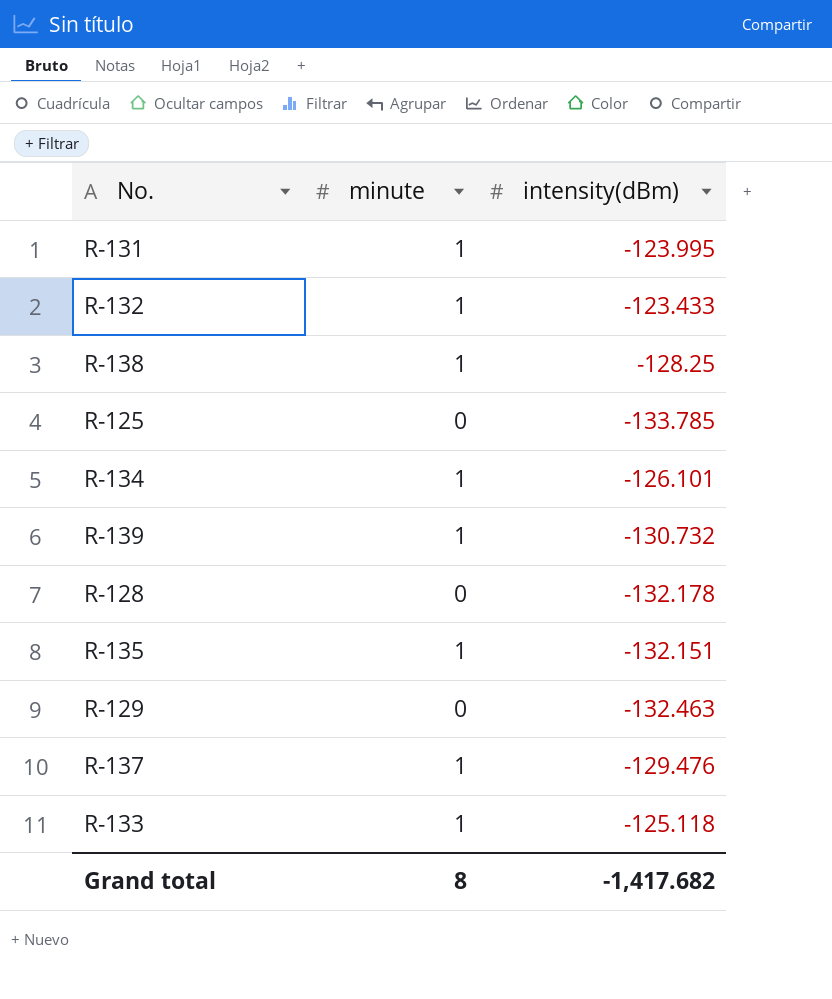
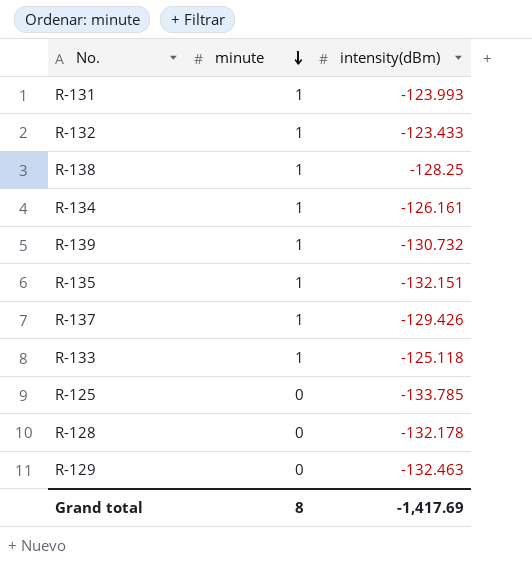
row order: none -> minute descending
R-131 | intensity(dBm): -123.995 -> -123.993
R-134 | intensity(dBm): -126.101 -> -126.161
R-137 | intensity(dBm): -129.476 -> -129.426
Grand total | intensity(dBm): -1,417.682 -> -1,417.69

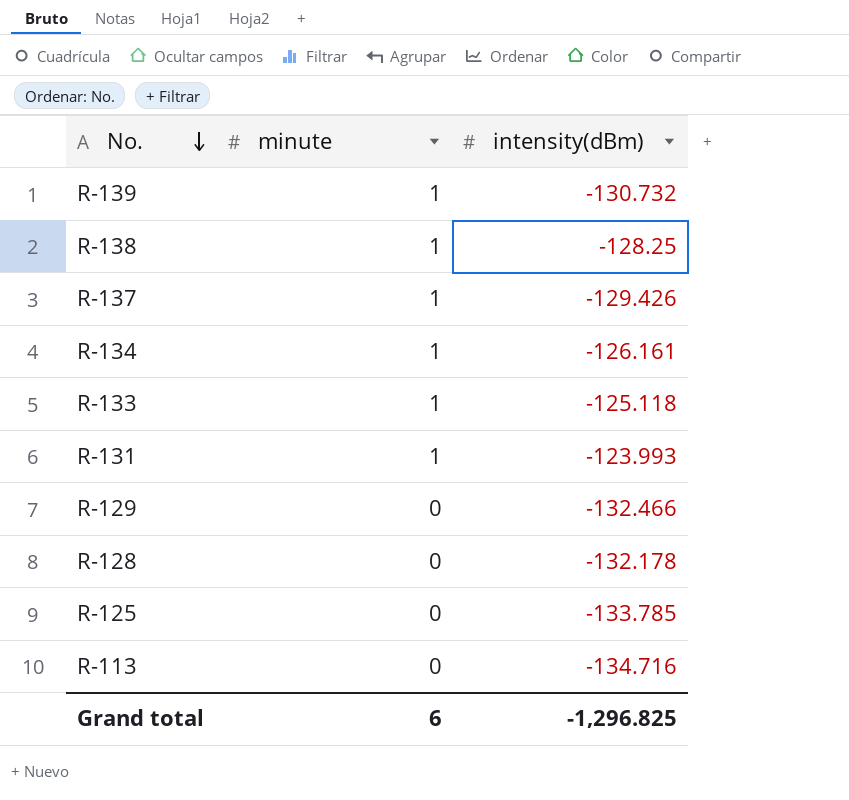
row order: minute descending -> No. descending
row R-132: 1 | -123.433 -> none
row R-135: 1 | -132.151 -> none
R-129 | intensity(dBm): -132.463 -> -132.466
row R-113: none -> 0 | -134.716
Grand total | minute: 8 -> 6
Grand total | intensity(dBm): -1,417.69 -> -1,296.825

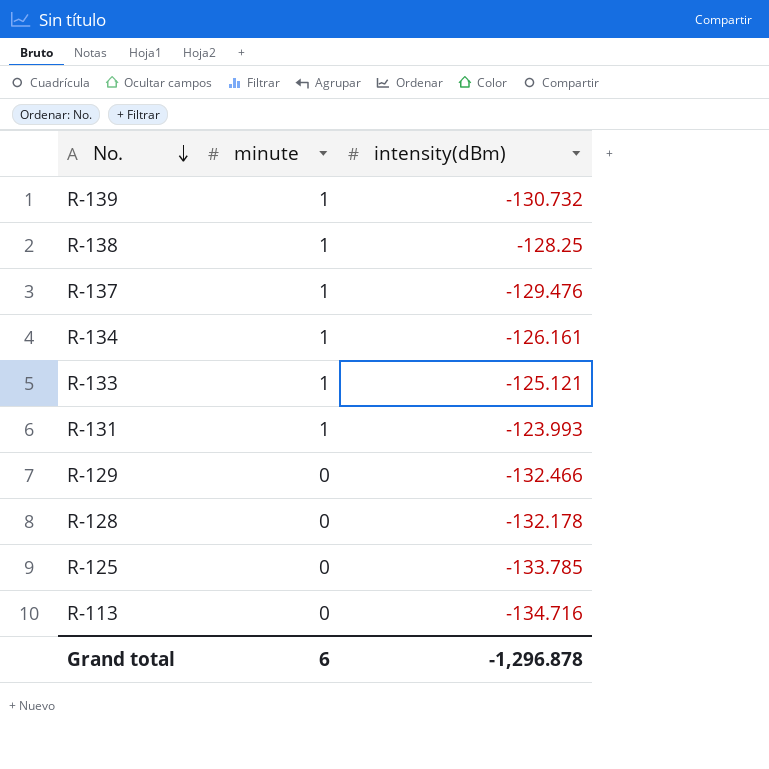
R-137 | intensity(dBm): -129.426 -> -129.476
R-133 | intensity(dBm): -125.118 -> -125.121
Grand total | intensity(dBm): -1,296.825 -> -1,296.878

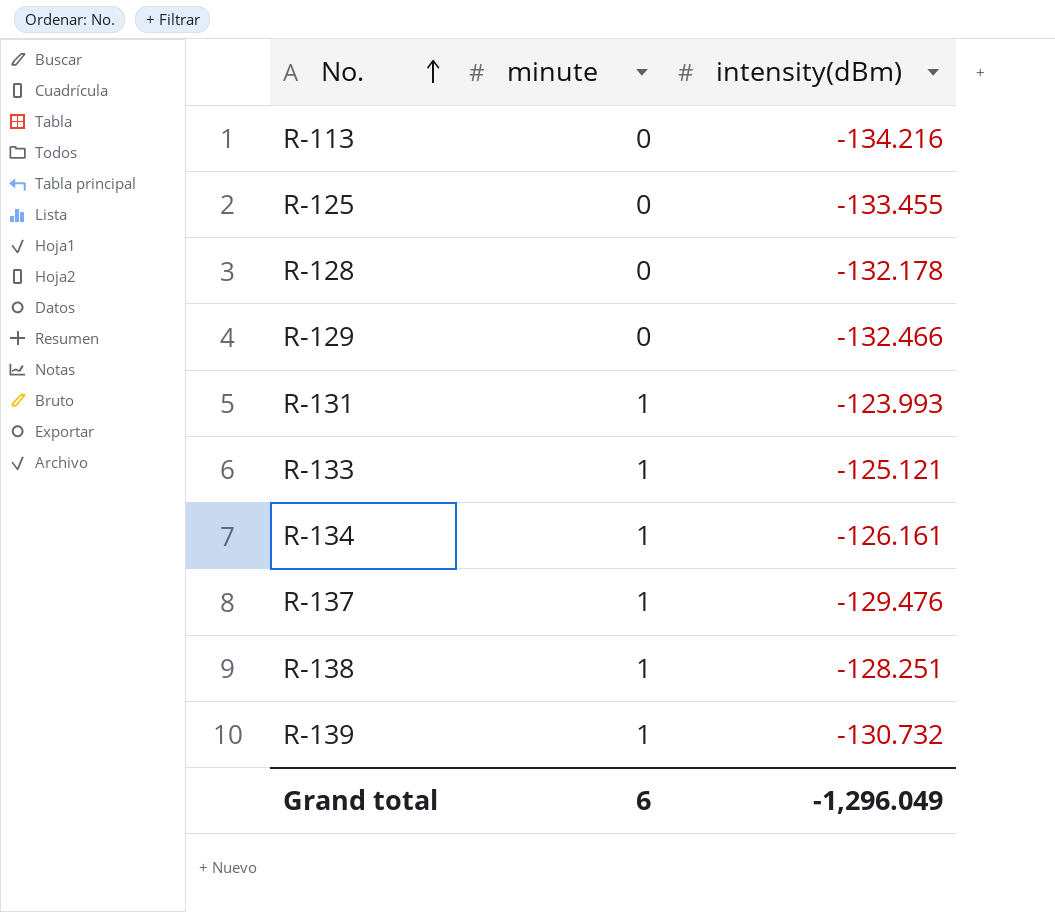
row order: No. descending -> No. ascending
R-113 | intensity(dBm): -134.716 -> -134.216
R-125 | intensity(dBm): -133.785 -> -133.455
R-138 | intensity(dBm): -128.25 -> -128.251
Grand total | intensity(dBm): -1,296.878 -> -1,296.049

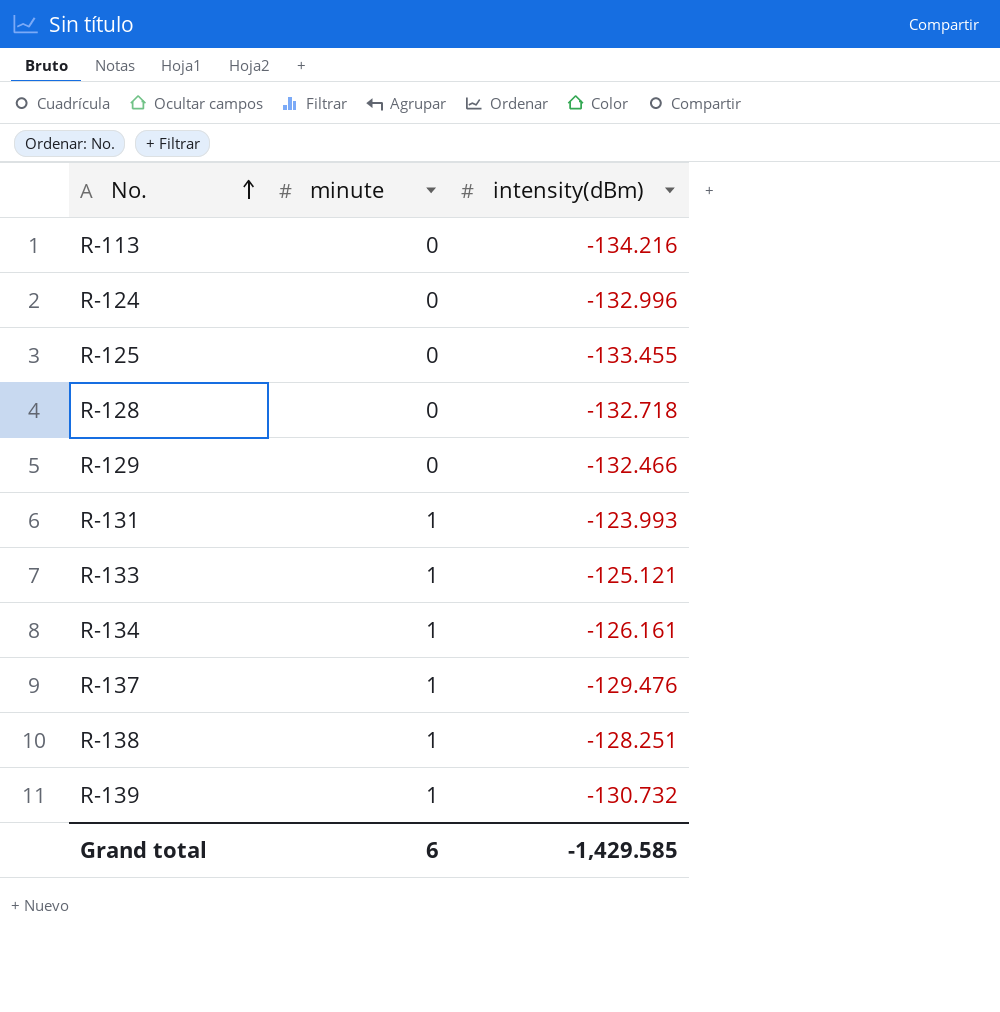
row R-124: none -> 0 | -132.996
R-128 | intensity(dBm): -132.178 -> -132.718
Grand total | intensity(dBm): -1,296.049 -> -1,429.585

